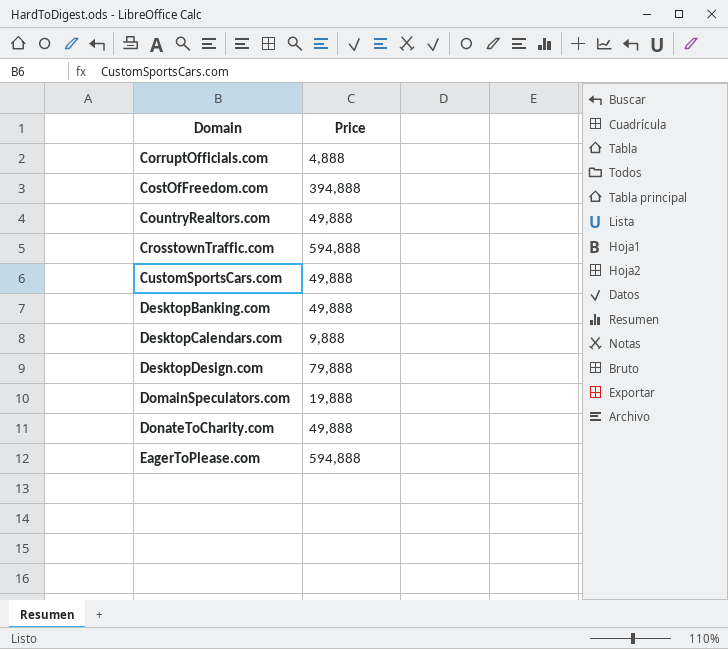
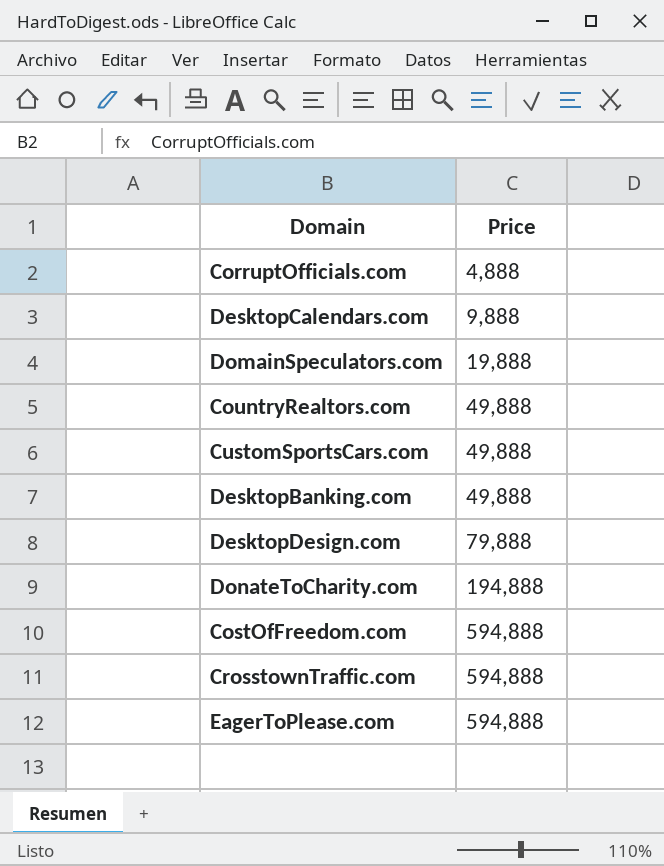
row order: Domain ascending -> Price ascending
DonateToCharity.com | Price: 49,888 -> 194,888
CostOfFreedom.com | Price: 394,888 -> 594,888

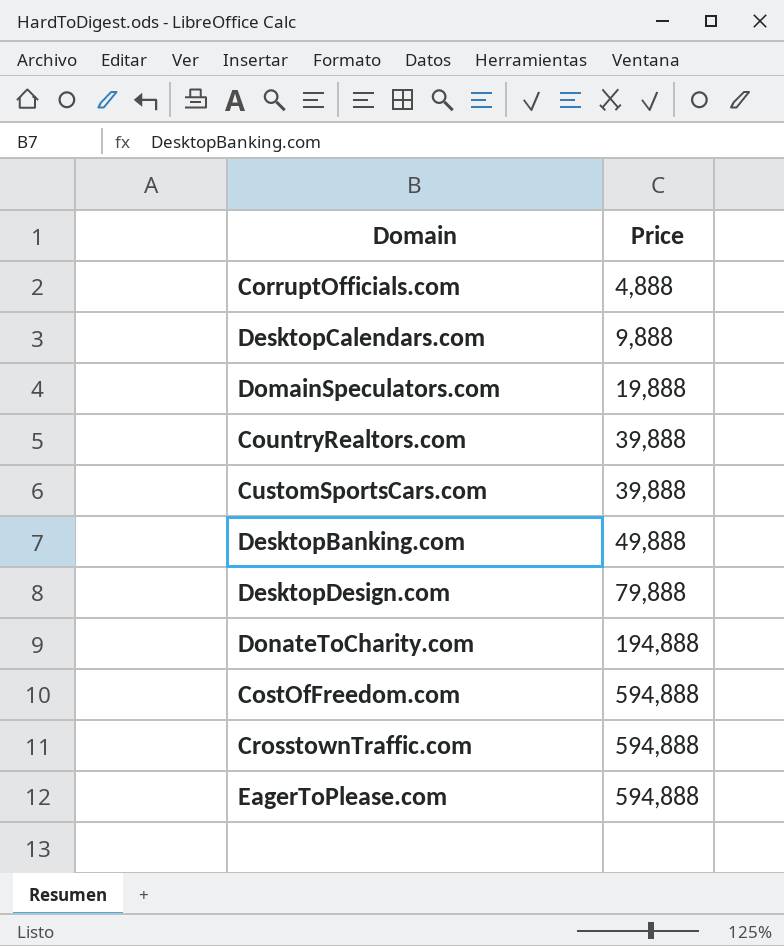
CountryRealtors.com | Price: 49,888 -> 39,888
CustomSportsCars.com | Price: 49,888 -> 39,888

